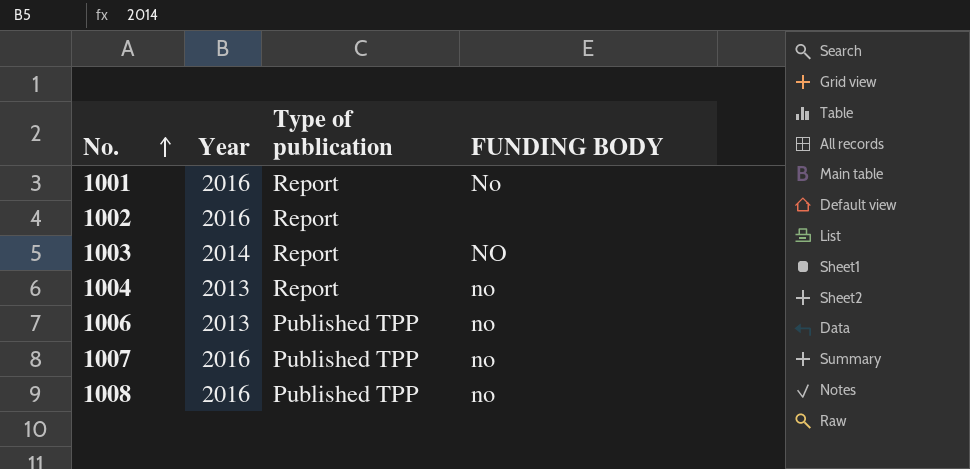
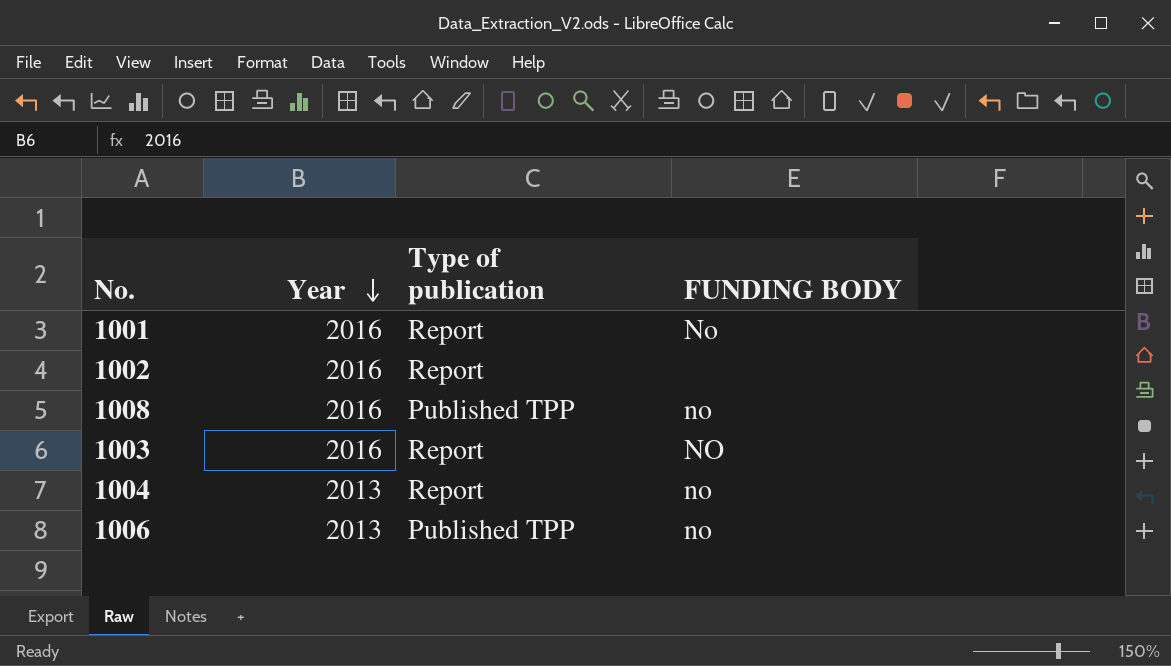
row order: No. ascending -> Year descending
row 1007: 2016 | Published TPP | no -> none
1003 | Year: 2014 -> 2016

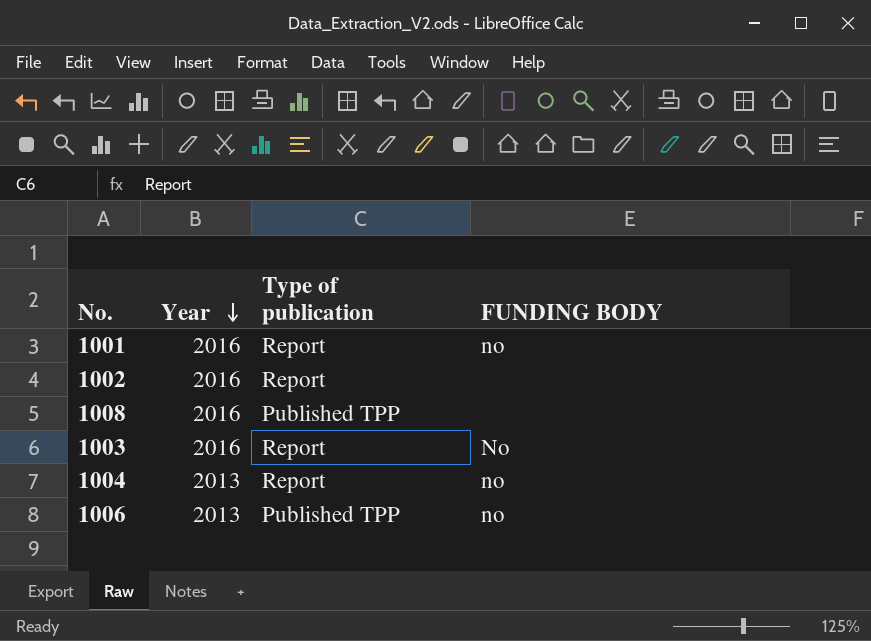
1001 | FUNDING BODY: No -> no
1008 | FUNDING BODY: no -> none
1003 | FUNDING BODY: NO -> No

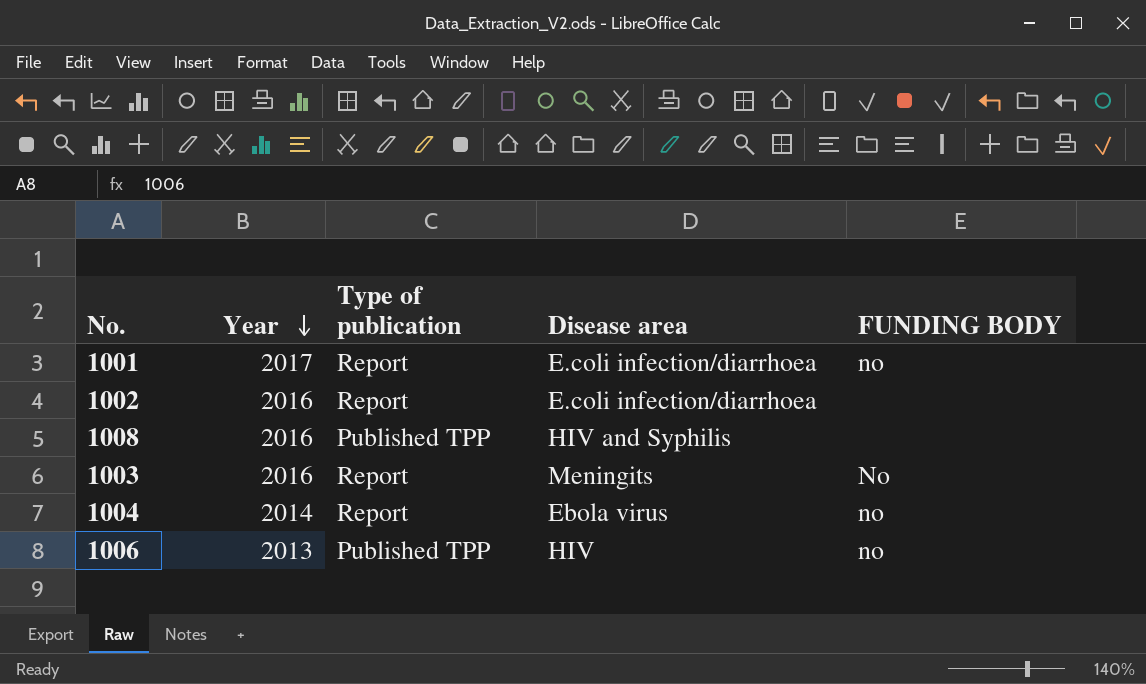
column Disease area | position: none -> 4
1001 | Year: 2016 -> 2017
1004 | Year: 2013 -> 2014

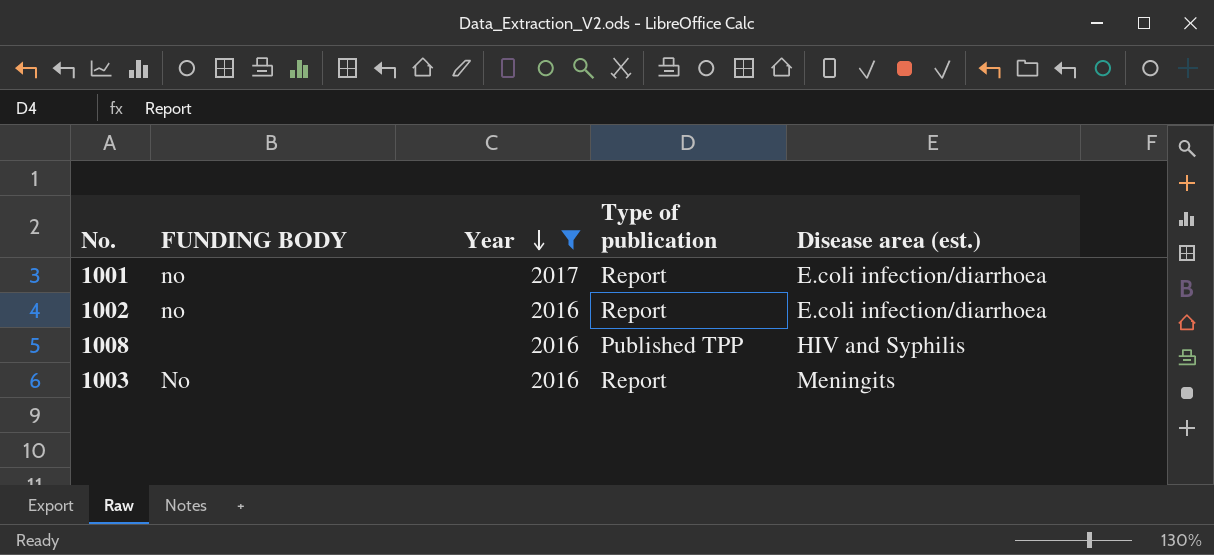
filter: none -> Year >= 2016
column FUNDING BODY | position: 5 -> 2
column name: Disease area -> Disease area (est.)
1002 | FUNDING BODY: none -> no

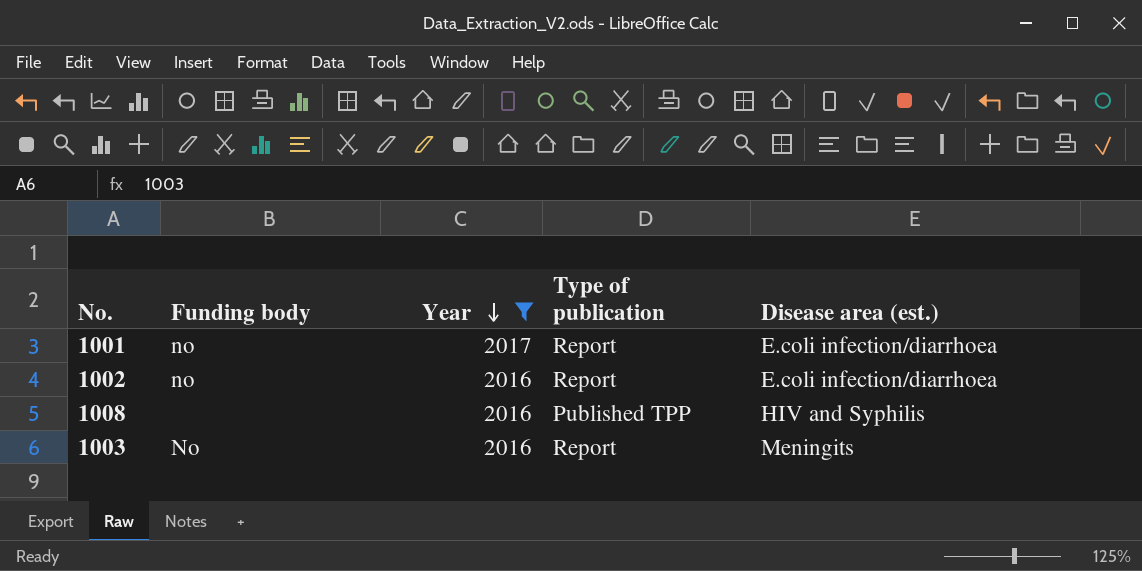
column name: FUNDING BODY -> Funding body

